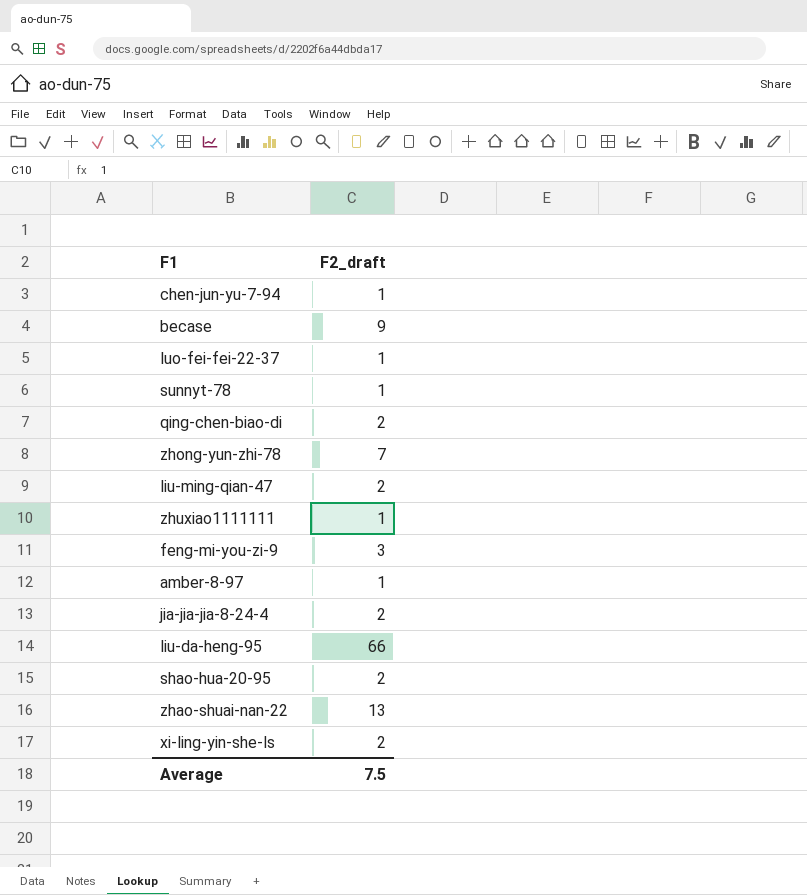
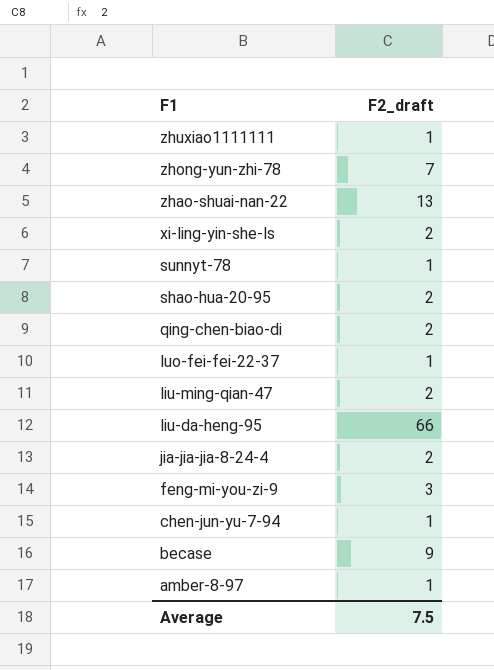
row order: none -> F1 descending

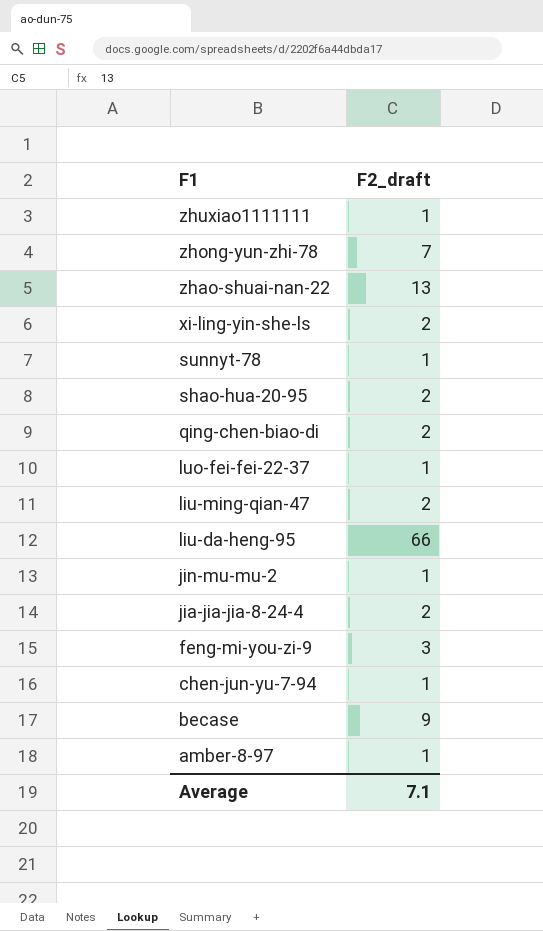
row jin-mu-mu-2: none -> 1
Average | F2_draft: 7.5 -> 7.1

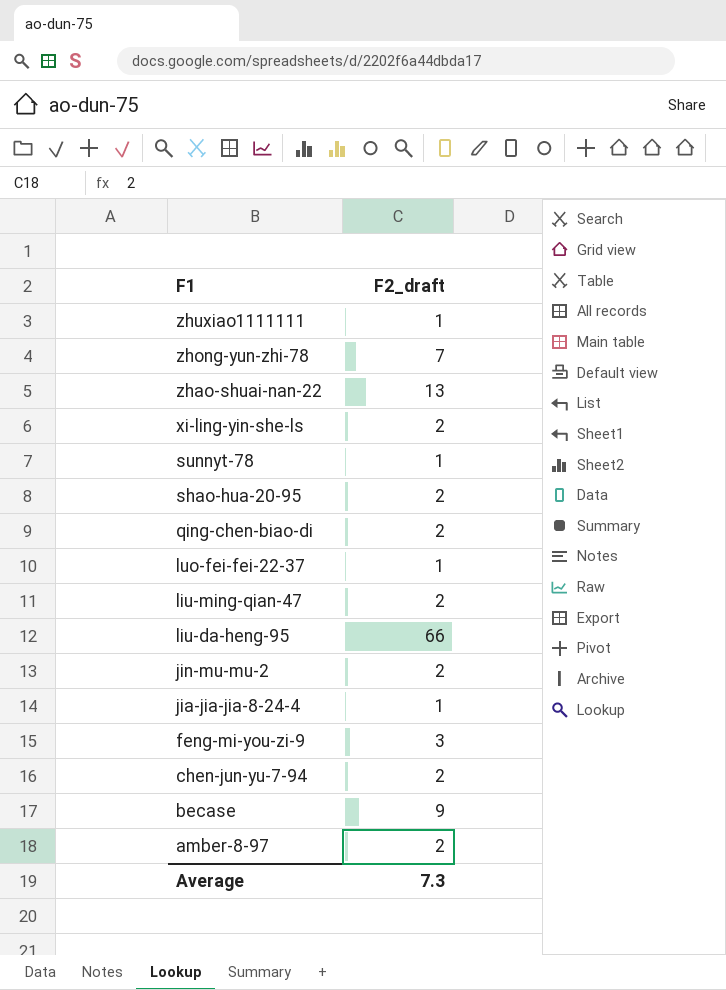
jin-mu-mu-2 | F2_draft: 1 -> 2
jia-jia-jia-8-24-4 | F2_draft: 2 -> 1
chen-jun-yu-7-94 | F2_draft: 1 -> 2
amber-8-97 | F2_draft: 1 -> 2
Average | F2_draft: 7.1 -> 7.3

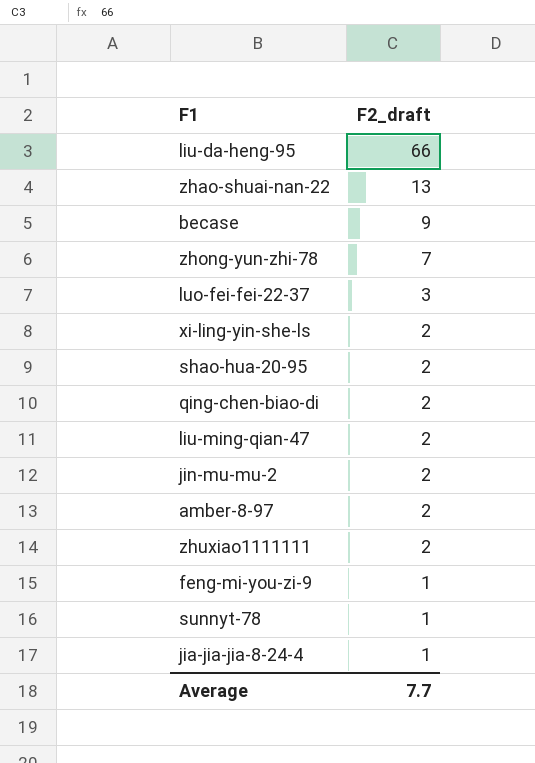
row order: F1 descending -> F2_draft descending
row chen-jun-yu-7-94: 2 -> none
luo-fei-fei-22-37 | F2_draft: 1 -> 3
zhuxiao1111111 | F2_draft: 1 -> 2
feng-mi-you-zi-9 | F2_draft: 3 -> 1
Average | F2_draft: 7.3 -> 7.7

